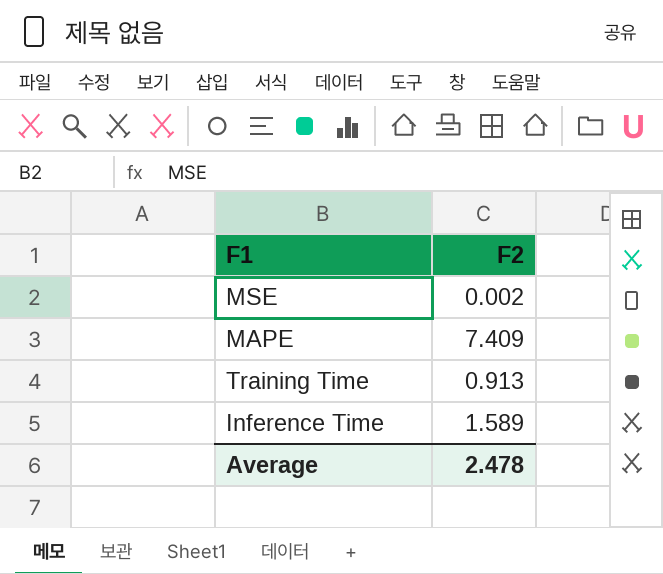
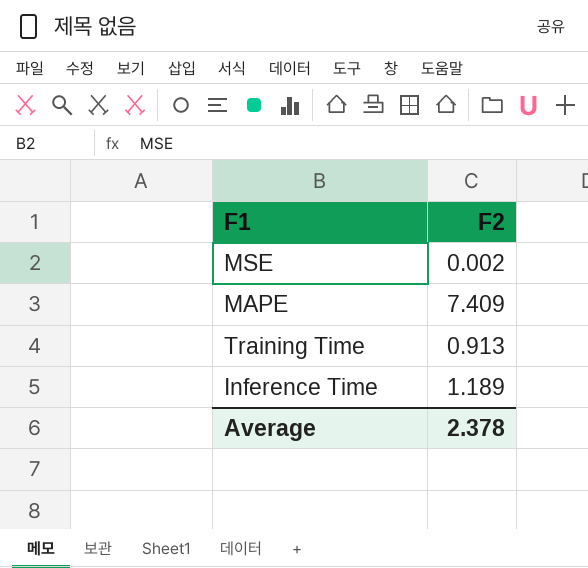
Inference Time | F2: 1.589 -> 1.189
Average | F2: 2.478 -> 2.378

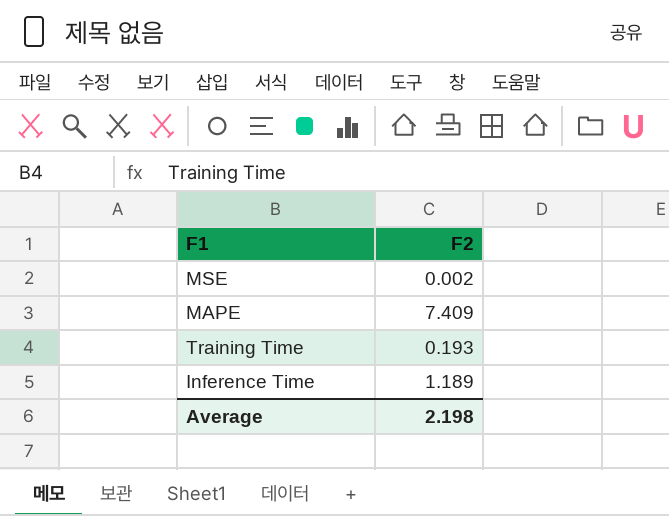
Training Time | F2: 0.913 -> 0.193
Average | F2: 2.378 -> 2.198

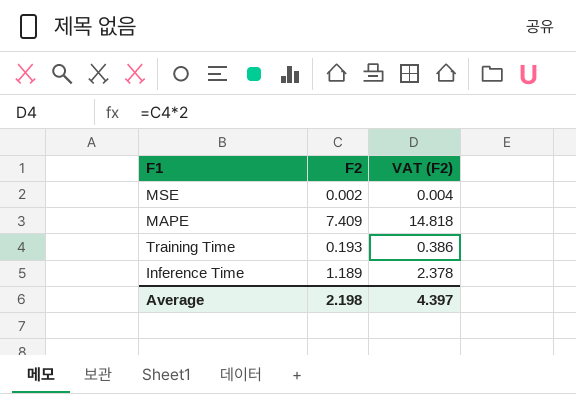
column VAT (F2) | formula: none -> [F2] * 2

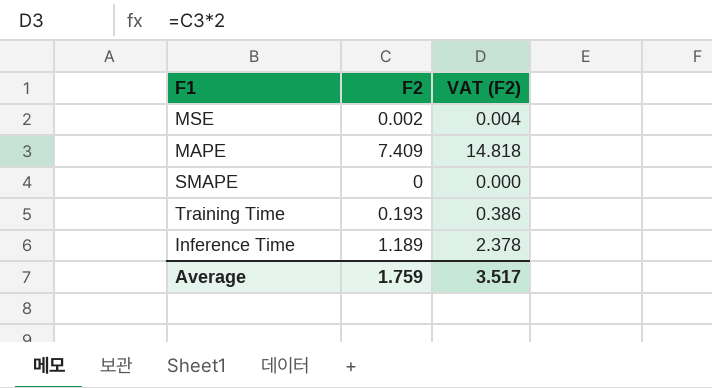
row SMAPE: none -> 0 | 0.000
Average | F2: 2.198 -> 1.759
Average | VAT (F2): 4.397 -> 3.517

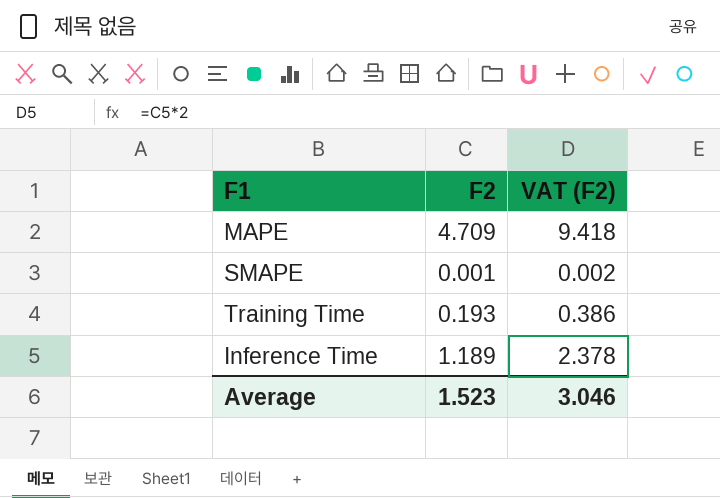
row MSE: 0.002 | 0.004 -> none
MAPE | F2: 7.409 -> 4.709
MAPE | VAT (F2): 14.818 -> 9.418
SMAPE | F2: 0 -> 0.001
SMAPE | VAT (F2): 0.000 -> 0.002
Average | F2: 1.759 -> 1.523
Average | VAT (F2): 3.517 -> 3.046

